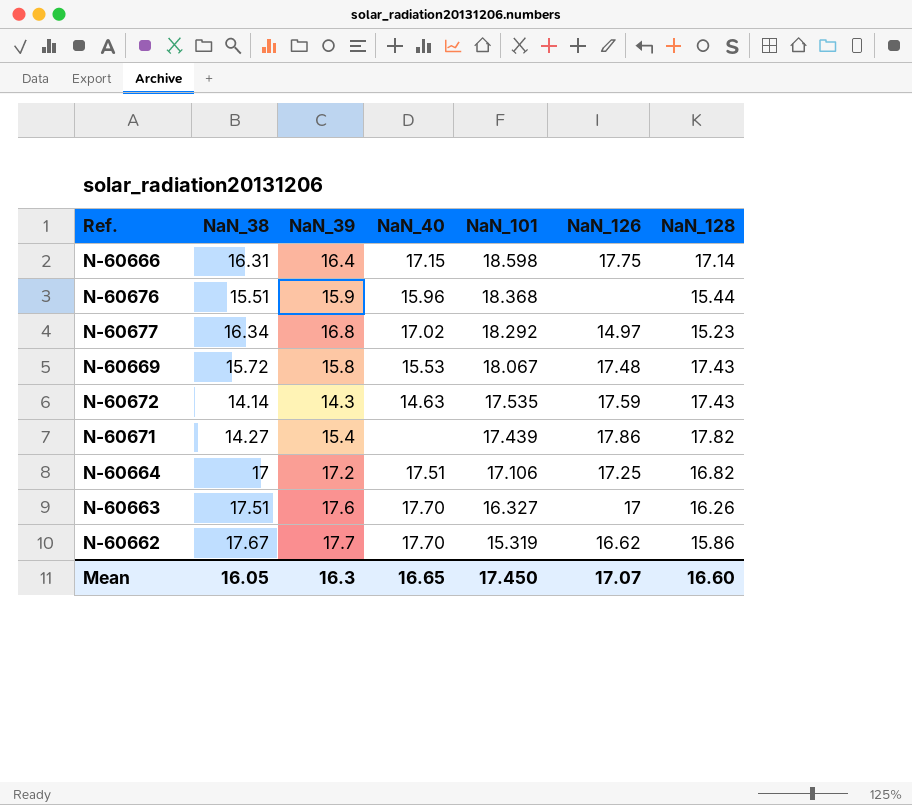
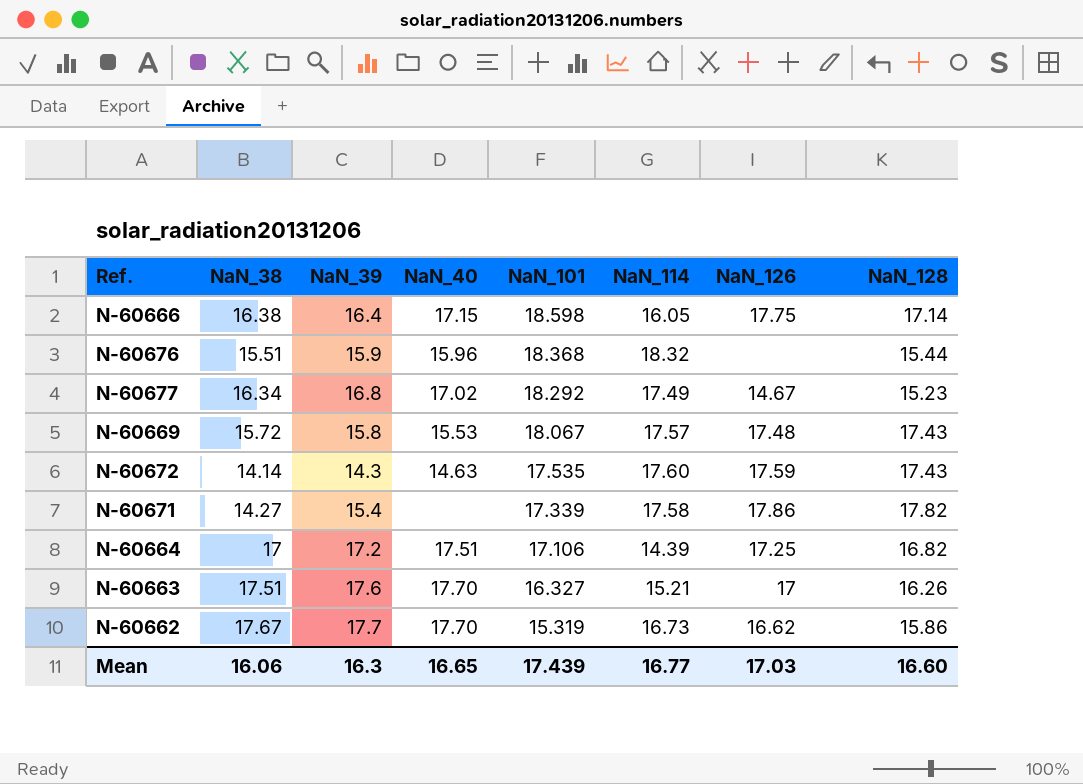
column NaN_114 | position: none -> 6
N-60666 | NaN_38: 16.31 -> 16.38
N-60677 | NaN_126: 14.97 -> 14.67
N-60671 | NaN_101: 17.439 -> 17.339
Mean | NaN_38: 16.05 -> 16.06
Mean | NaN_101: 17.450 -> 17.439
Mean | NaN_126: 17.07 -> 17.03

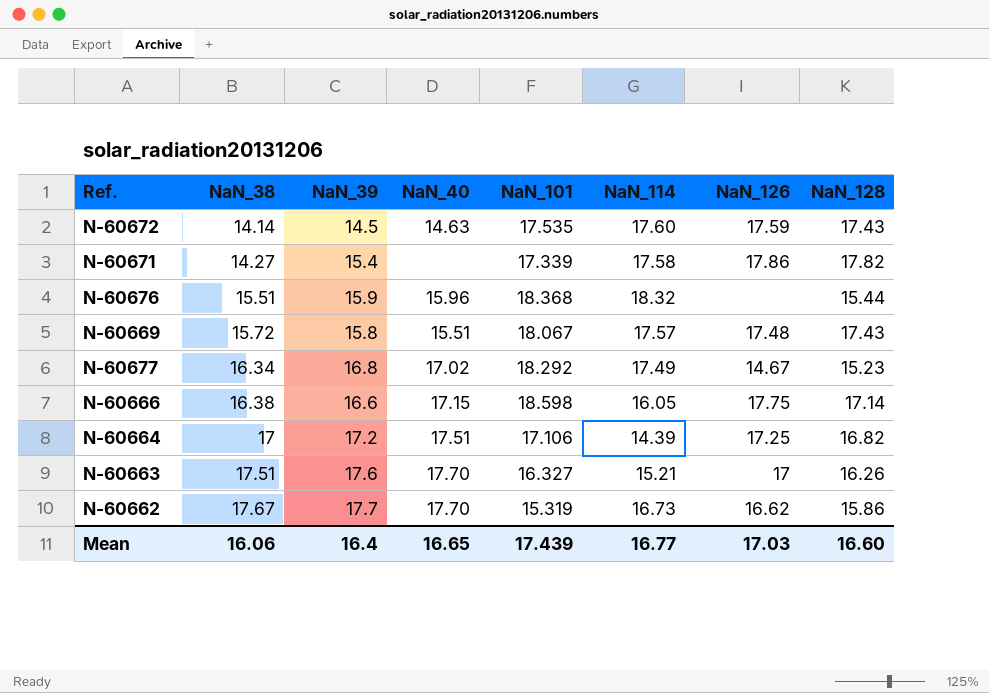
row order: NaN_101 descending -> NaN_38 ascending
N-60672 | NaN_39: 14.3 -> 14.5
N-60669 | NaN_40: 15.53 -> 15.51
N-60666 | NaN_39: 16.4 -> 16.6
Mean | NaN_39: 16.3 -> 16.4

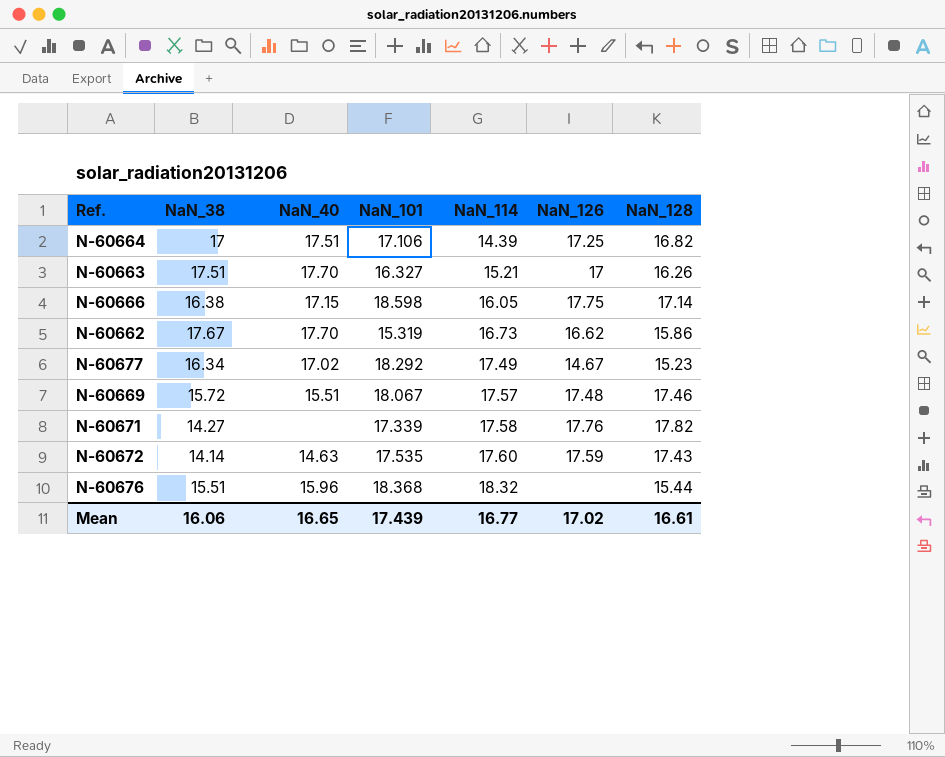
row order: NaN_38 ascending -> NaN_114 ascending
column NaN_39 | position: 3 -> none
N-60669 | NaN_128: 17.43 -> 17.46
N-60671 | NaN_126: 17.86 -> 17.76
Mean | NaN_126: 17.03 -> 17.02
Mean | NaN_128: 16.60 -> 16.61

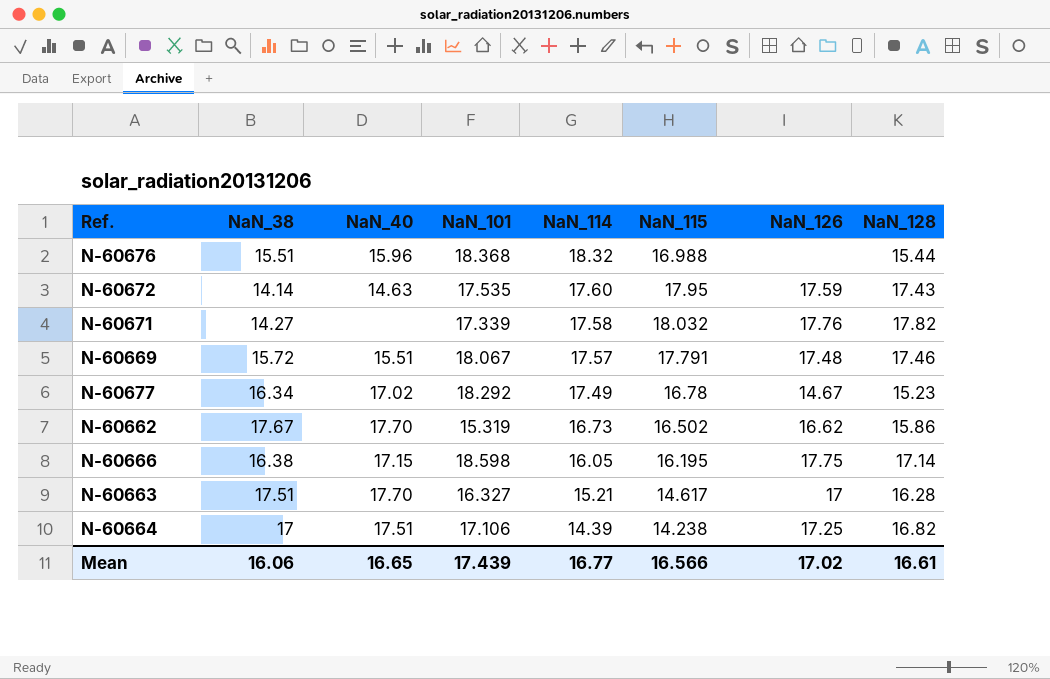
row order: NaN_114 ascending -> NaN_114 descending
column NaN_115 | position: none -> 6
N-60663 | NaN_128: 16.26 -> 16.28

